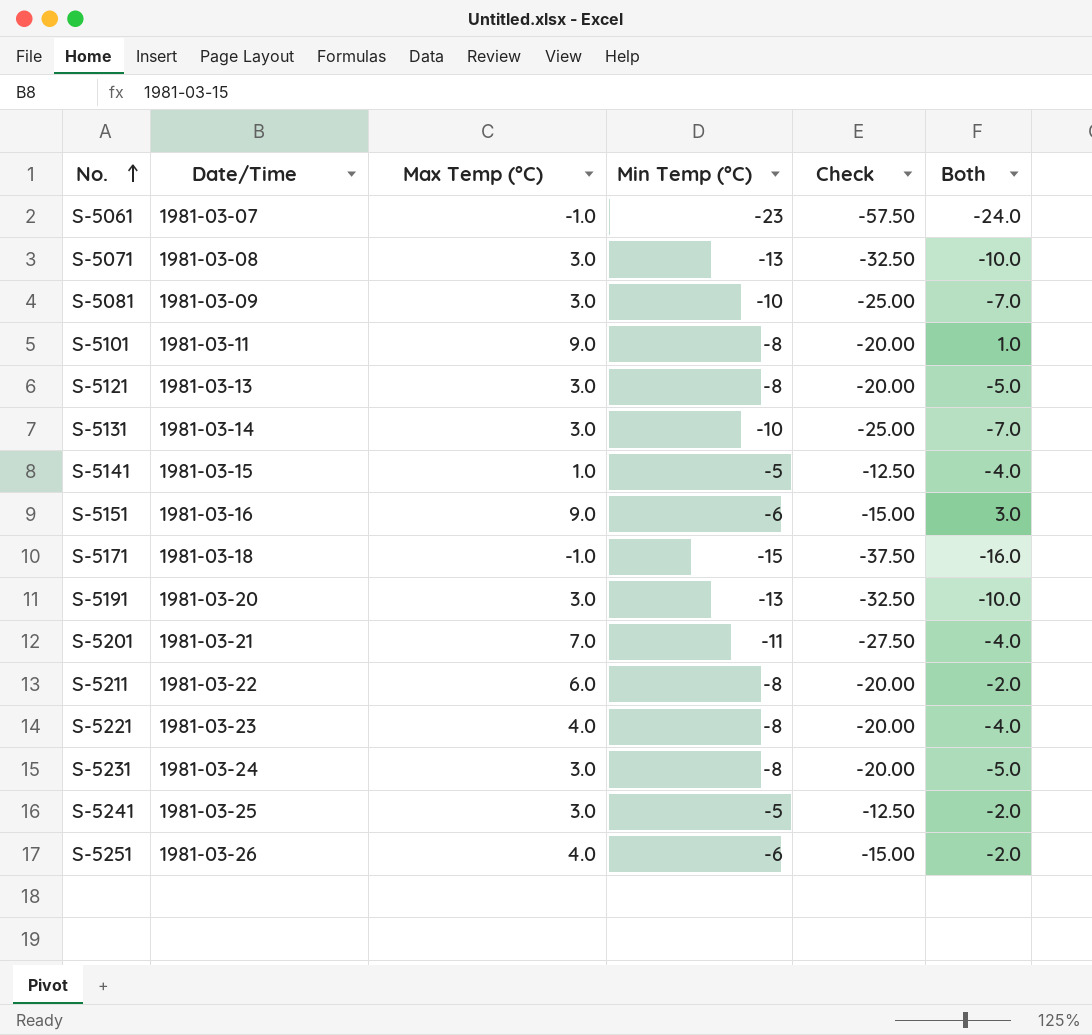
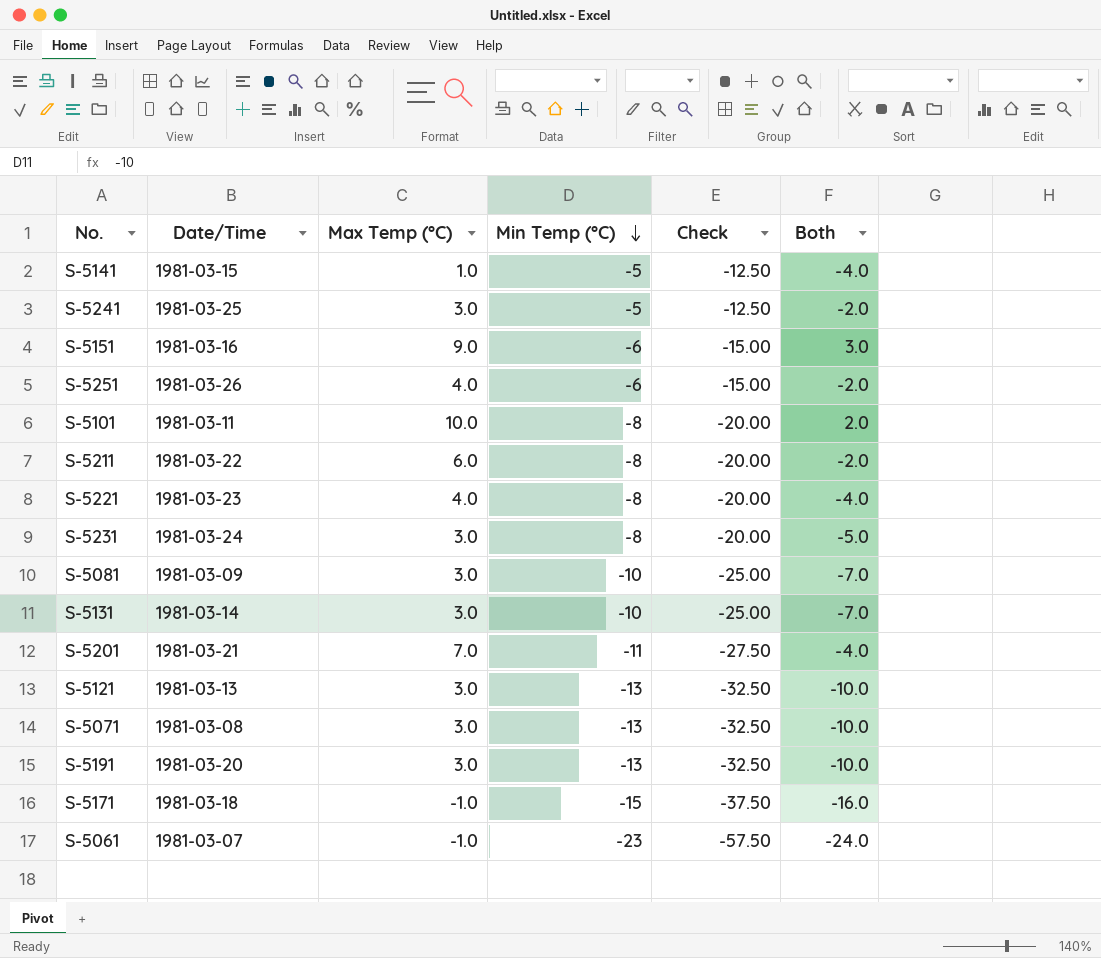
row order: No. ascending -> Min Temp (°C) descending
S-5101 | Max Temp (°C): 9.0 -> 10.0
S-5101 | Both: 1.0 -> 2.0
S-5121 | Min Temp (°C): -8 -> -13
S-5121 | Check: -20.00 -> -32.50
S-5121 | Both: -5.0 -> -10.0

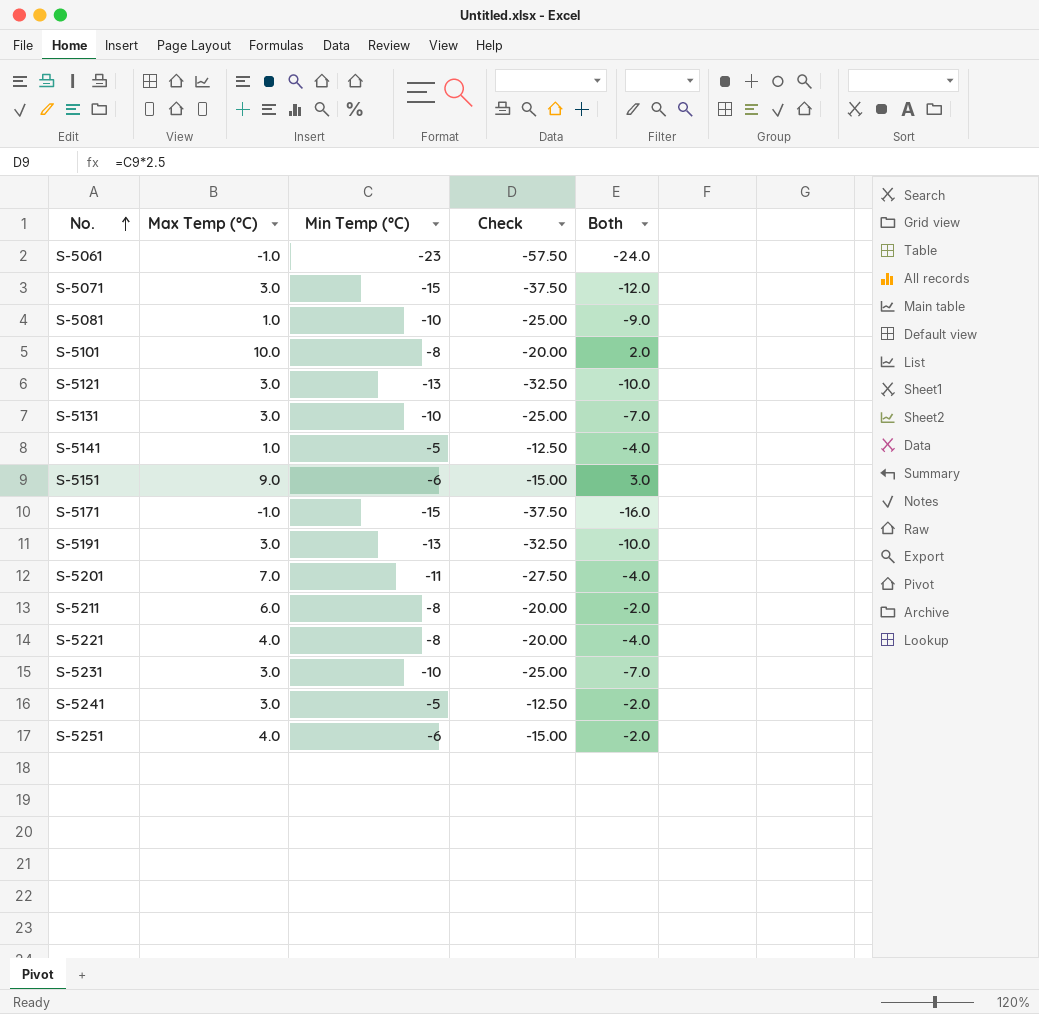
row order: Min Temp (°C) descending -> No. ascending
column Date/Time | position: 2 -> none
S-5071 | Min Temp (°C): -13 -> -15
S-5071 | Check: -32.50 -> -37.50
S-5071 | Both: -10.0 -> -12.0
S-5081 | Max Temp (°C): 3.0 -> 1.0
S-5081 | Both: -7.0 -> -9.0
S-5231 | Min Temp (°C): -8 -> -10
S-5231 | Check: -20.00 -> -25.00
S-5231 | Both: -5.0 -> -7.0

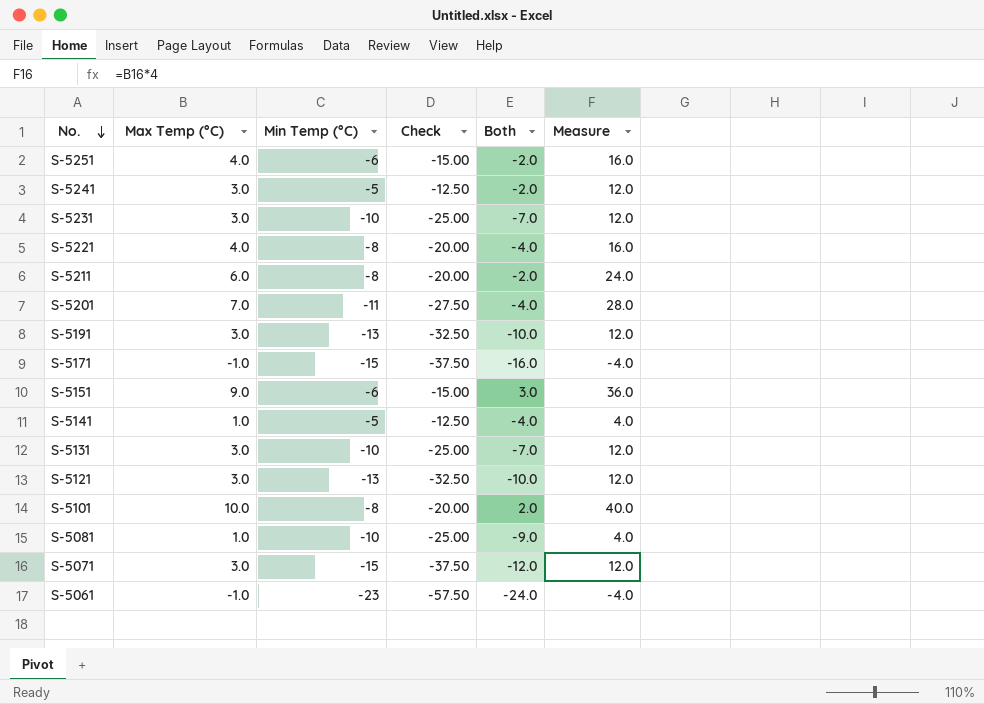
row order: No. ascending -> No. descending
column Measure | formula: none -> [Max Temp (°C)] * 4

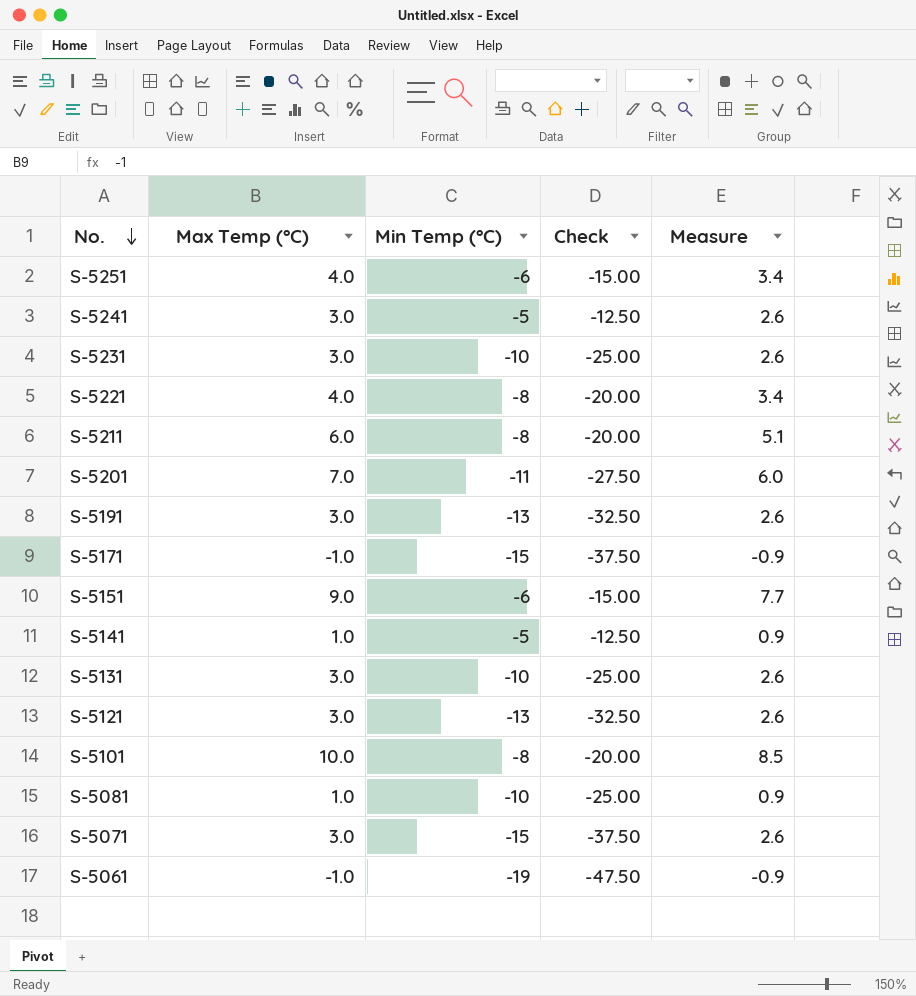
column Both | formula: [Max Temp (°C)] + [Min Temp (°C)] -> none
column Measure | formula: [Max Temp (°C)] * 4 -> [Max Temp (°C)] * 0.85
S-5061 | Min Temp (°C): -23 -> -19
S-5061 | Check: -57.50 -> -47.50

